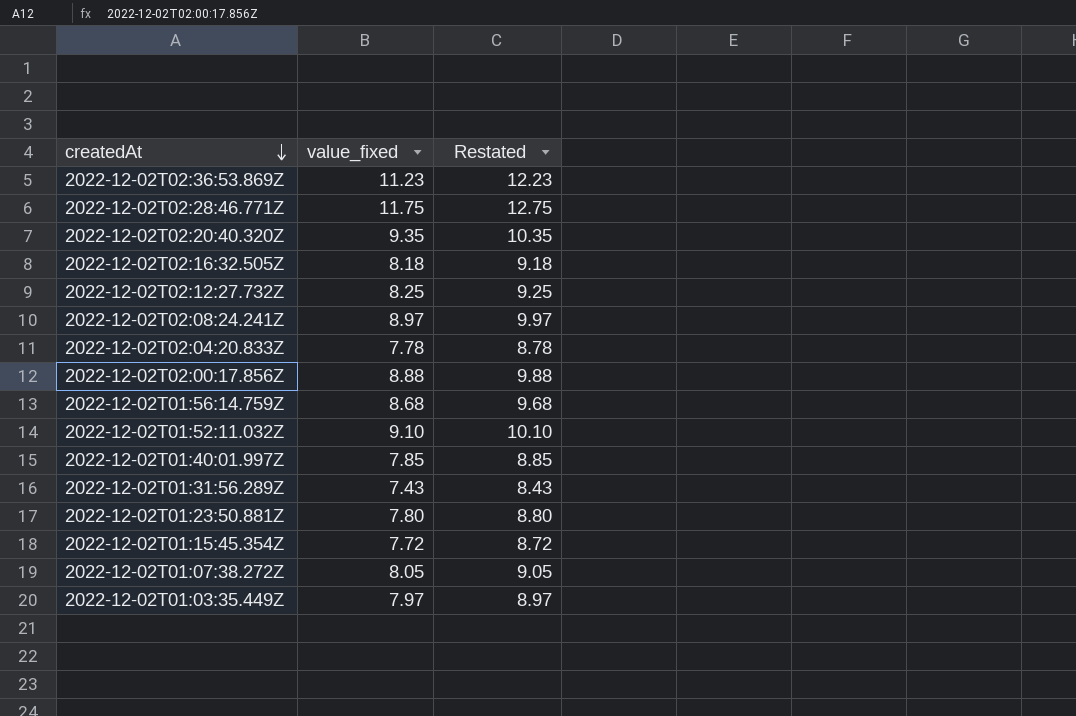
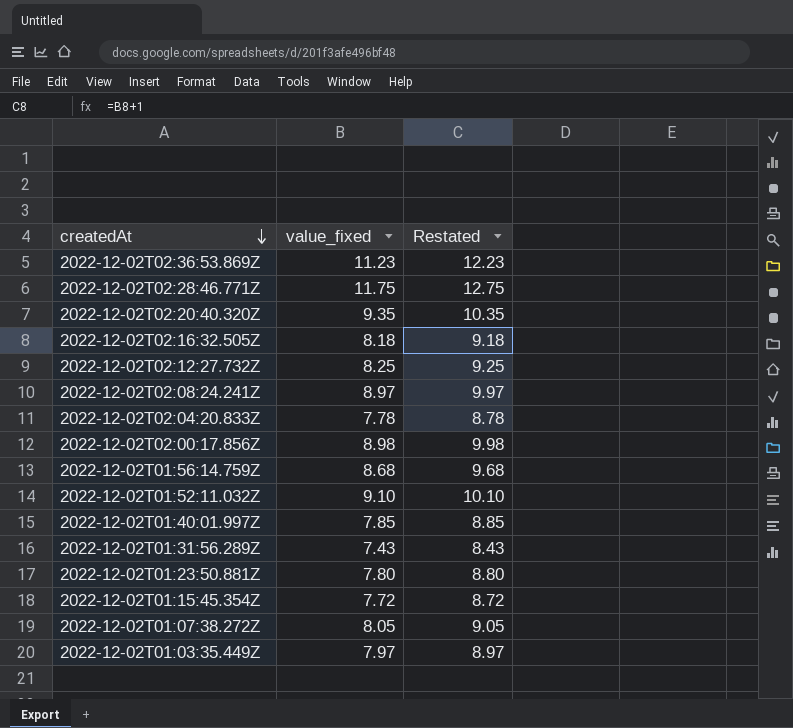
2022-12-02T02:00:17.856Z | value_fixed: 8.88 -> 8.98
2022-12-02T02:00:17.856Z | Restated: 9.88 -> 9.98

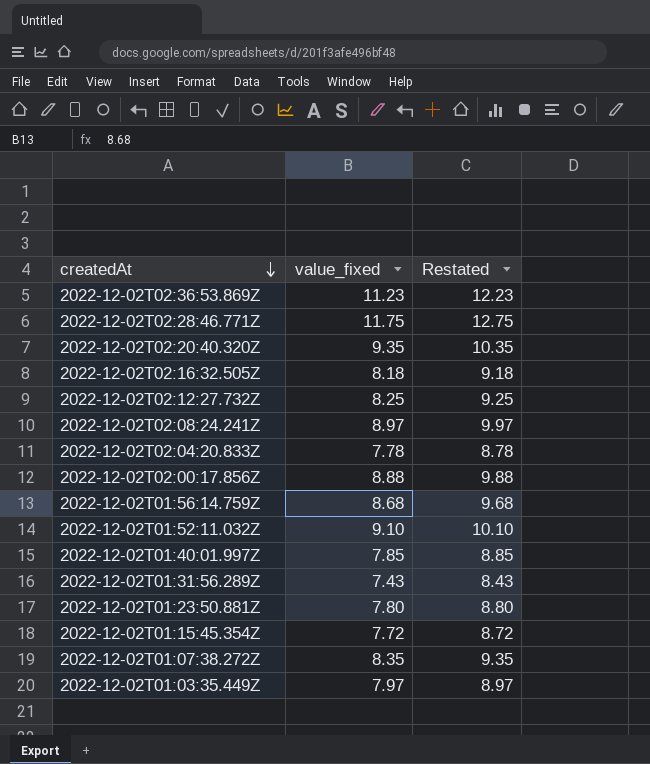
2022-12-02T02:00:17.856Z | value_fixed: 8.98 -> 8.88
2022-12-02T02:00:17.856Z | Restated: 9.98 -> 9.88
2022-12-02T01:07:38.272Z | value_fixed: 8.05 -> 8.35
2022-12-02T01:07:38.272Z | Restated: 9.05 -> 9.35

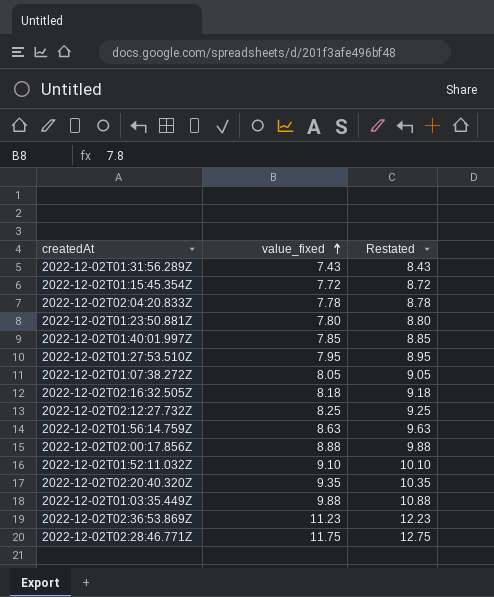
row order: createdAt descending -> value_fixed ascending
row 2022-12-02T02:08:24.241Z: 8.97 | 9.97 -> none
row 2022-12-02T01:27:53.510Z: none -> 7.95 | 8.95
2022-12-02T01:07:38.272Z | value_fixed: 8.35 -> 8.05
2022-12-02T01:07:38.272Z | Restated: 9.35 -> 9.05
2022-12-02T01:56:14.759Z | value_fixed: 8.68 -> 8.63
2022-12-02T01:56:14.759Z | Restated: 9.68 -> 9.63
2022-12-02T01:03:35.449Z | value_fixed: 7.97 -> 9.88
2022-12-02T01:03:35.449Z | Restated: 8.97 -> 10.88

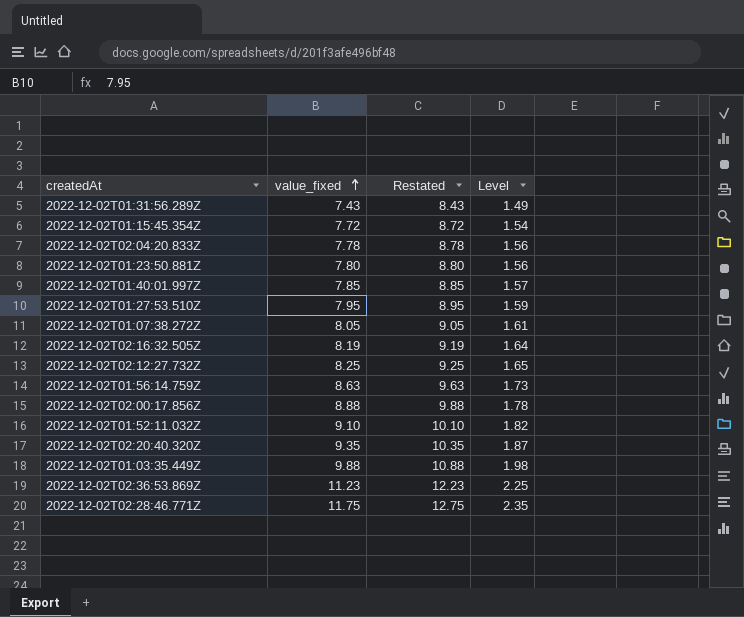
column Level | formula: none -> [value_fixed] * 0.2
2022-12-02T02:16:32.505Z | value_fixed: 8.18 -> 8.19
2022-12-02T02:16:32.505Z | Restated: 9.18 -> 9.19

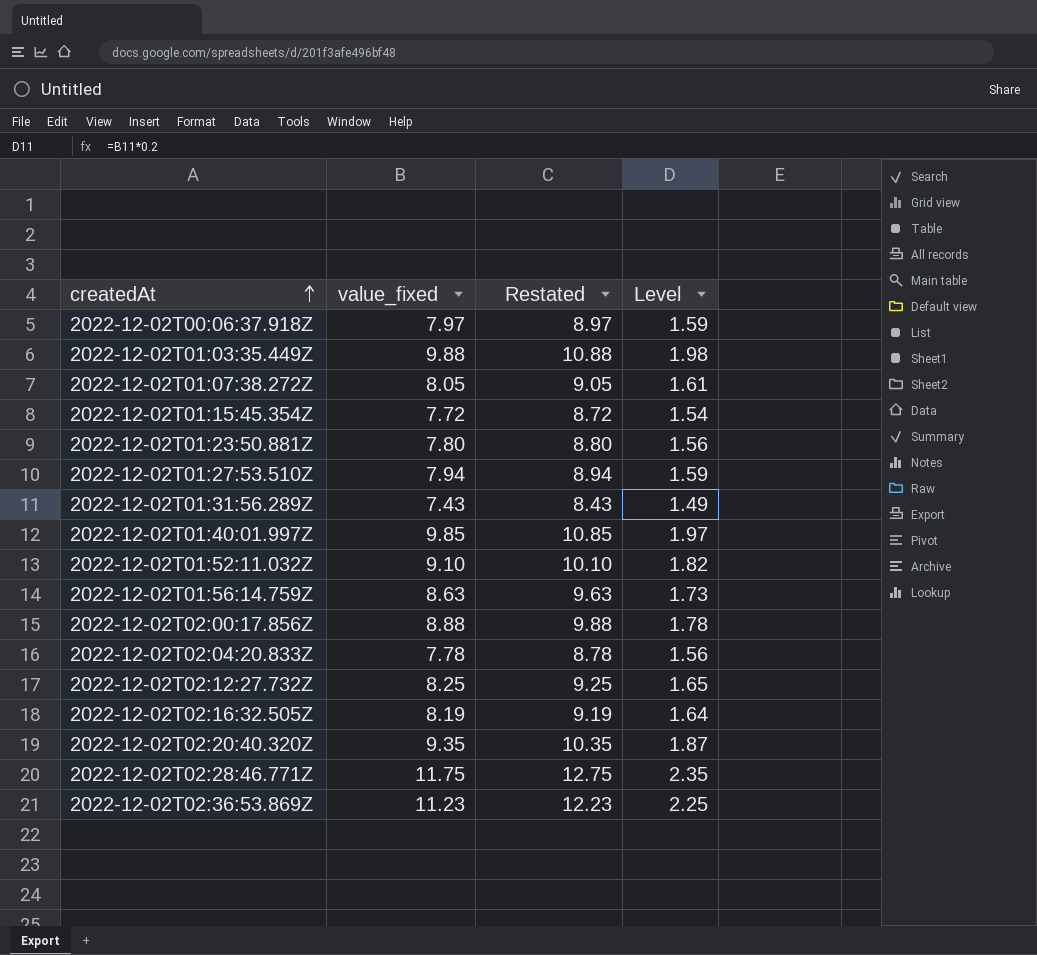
row order: value_fixed ascending -> createdAt ascending
row 2022-12-02T00:06:37.918Z: none -> 7.97 | 8.97 | 1.59
2022-12-02T01:27:53.510Z | value_fixed: 7.95 -> 7.94
2022-12-02T01:27:53.510Z | Restated: 8.95 -> 8.94
2022-12-02T01:40:01.997Z | value_fixed: 7.85 -> 9.85
2022-12-02T01:40:01.997Z | Restated: 8.85 -> 10.85
2022-12-02T01:40:01.997Z | Level: 1.57 -> 1.97

